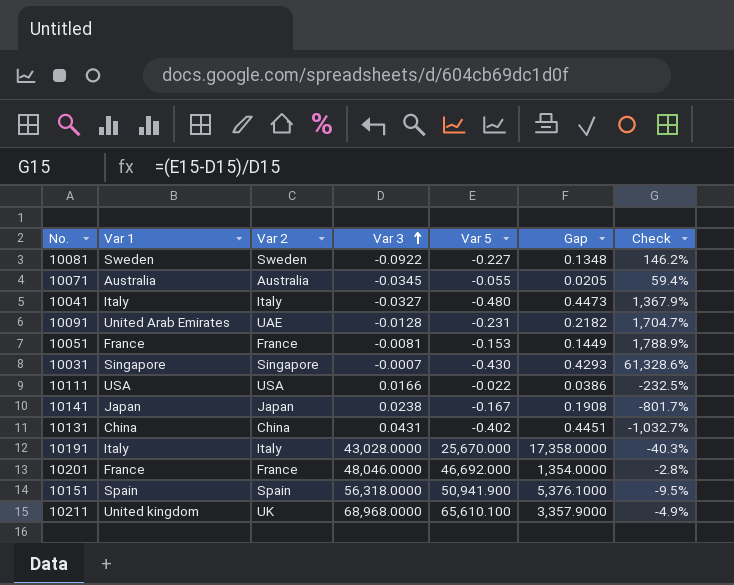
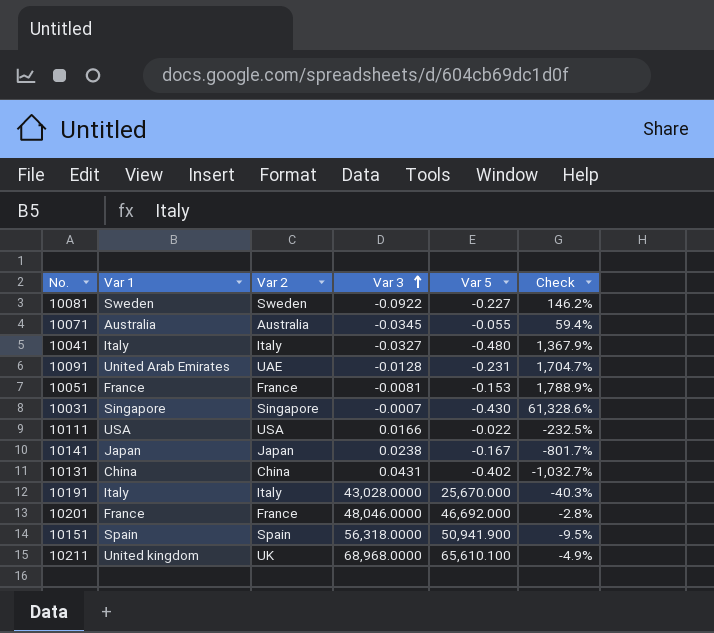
column Gap | formula: [Var 3] - [Var 5] -> none

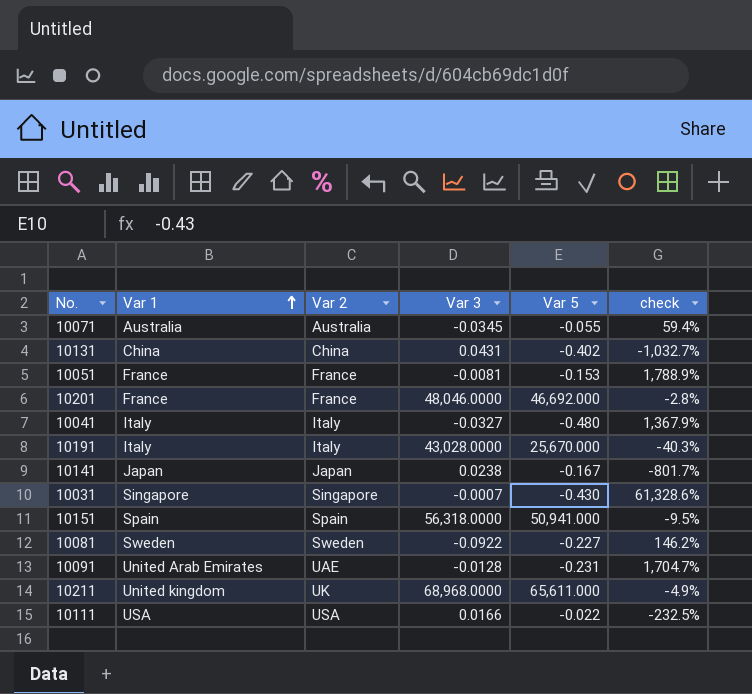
row order: Var 3 ascending -> Var 1 ascending
column name: Check -> check
10151 | Var 5: 50,941.900 -> 50,941.000
10211 | Var 5: 65,610.100 -> 65,611.000

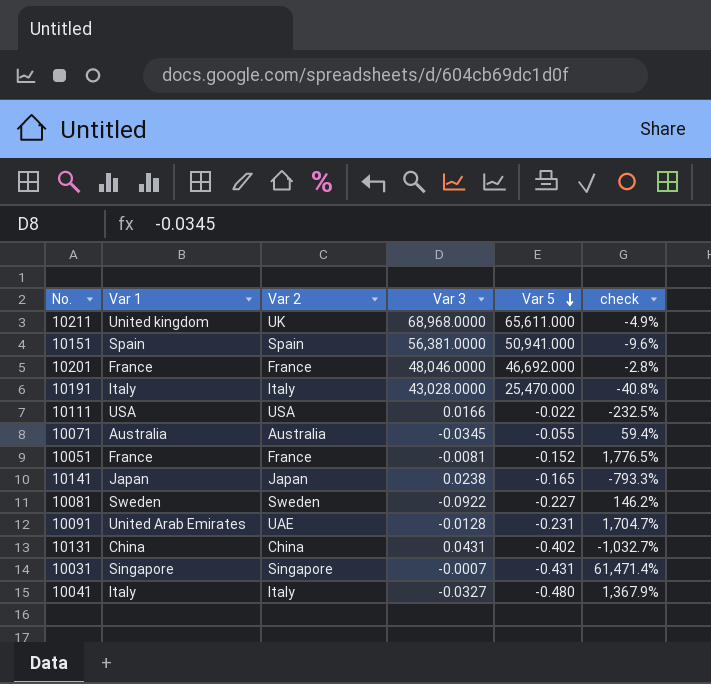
row order: Var 1 ascending -> Var 5 descending
10151 | Var 3: 56,318.0000 -> 56,381.0000
10151 | check: -9.5% -> -9.6%
10191 | Var 5: 25,670.000 -> 25,470.000
10191 | check: -40.3% -> -40.8%
10051 | Var 5: -0.153 -> -0.152
10051 | check: 1,788.9% -> 1,776.5%
10141 | Var 5: -0.167 -> -0.165
10141 | check: -801.7% -> -793.3%
10031 | Var 5: -0.430 -> -0.431
10031 | check: 61,328.6% -> 61,471.4%

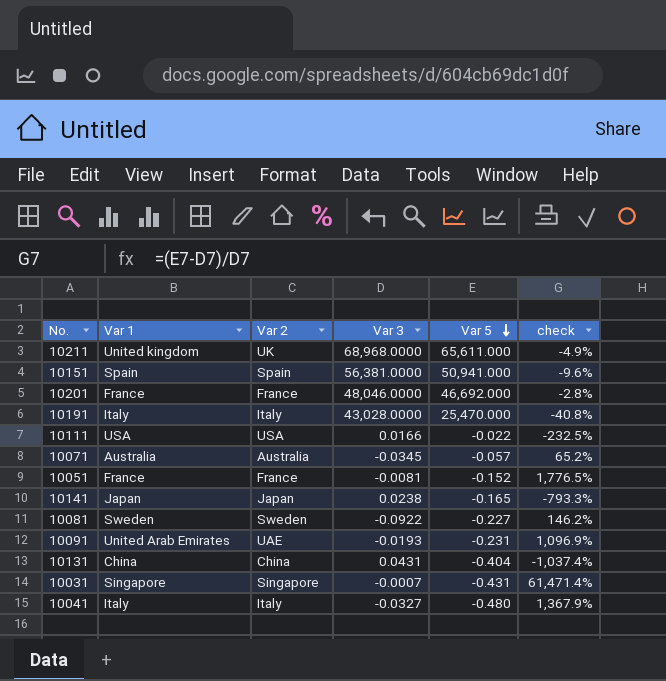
10071 | Var 5: -0.055 -> -0.057
10071 | check: 59.4% -> 65.2%
10091 | Var 3: -0.0128 -> -0.0193
10091 | check: 1,704.7% -> 1,096.9%
10131 | Var 5: -0.402 -> -0.404
10131 | check: -1,032.7% -> -1,037.4%

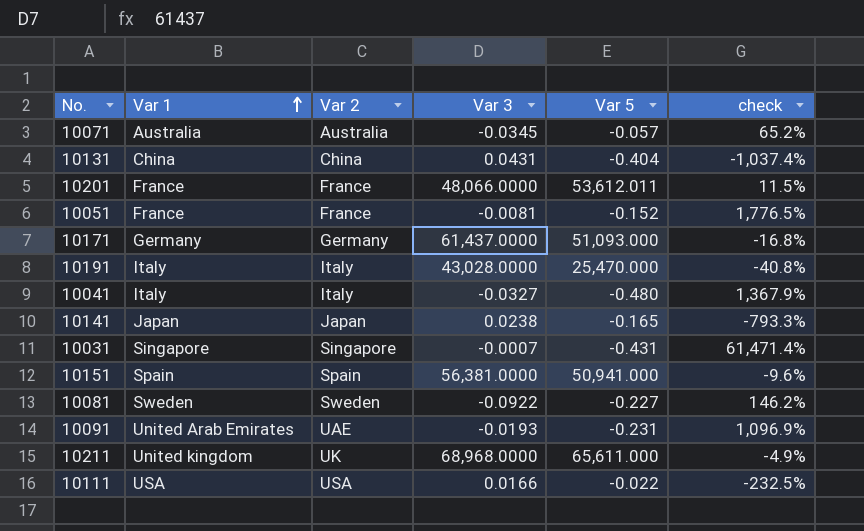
row order: Var 5 descending -> Var 1 ascending
10201 | Var 3: 48,046.0000 -> 48,066.0000
10201 | Var 5: 46,692.000 -> 53,612.011
10201 | check: -2.8% -> 11.5%
row 10171: none -> Germany | Germany | 61,437.0000 | 51,093.000 | -16.8%

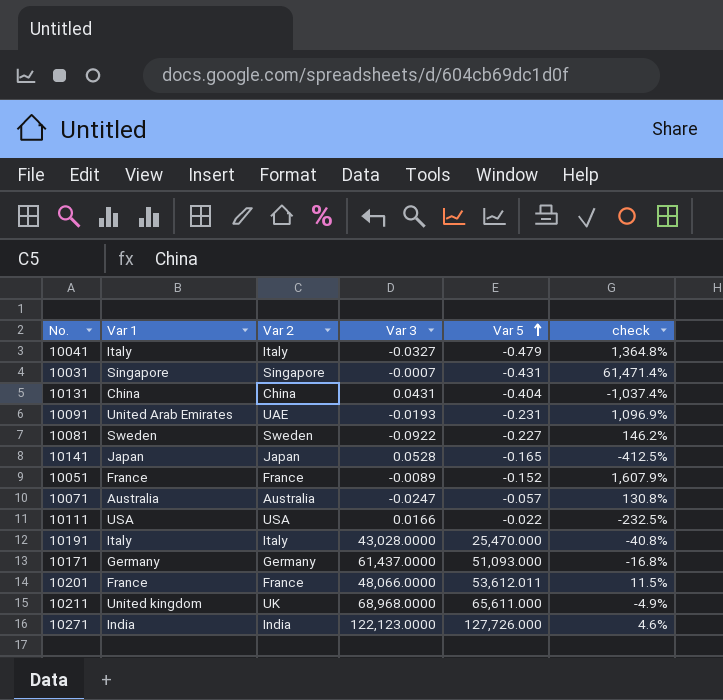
row order: Var 1 ascending -> Var 5 ascending
row 10151: Spain | Spain | 56,381.0000 | 50,941.000 | -9.6% -> none
10041 | Var 5: -0.480 -> -0.479
10041 | check: 1,367.9% -> 1,364.8%
10141 | Var 3: 0.0238 -> 0.0528
10141 | check: -793.3% -> -412.5%
10051 | Var 3: -0.0081 -> -0.0089
10051 | check: 1,776.5% -> 1,607.9%
10071 | Var 3: -0.0345 -> -0.0247
10071 | check: 65.2% -> 130.8%
row 10271: none -> India | India | 122,123.0000 | 127,726.000 | 4.6%

